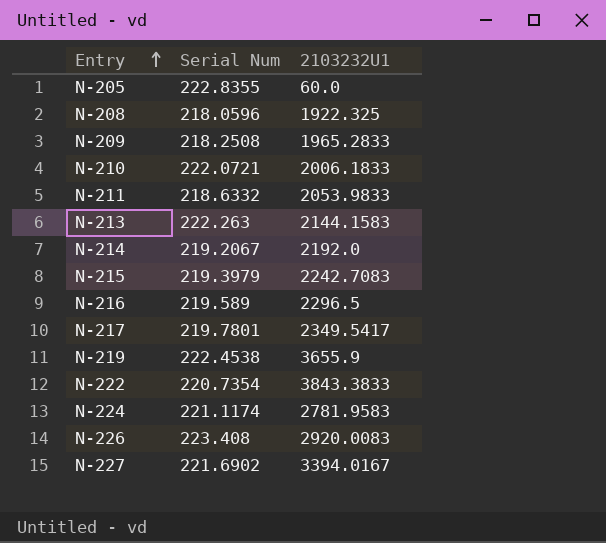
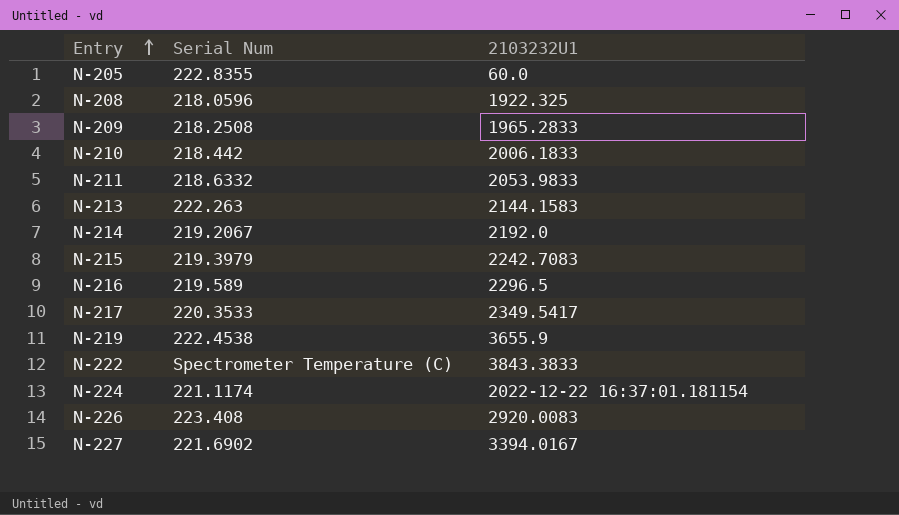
N-210 | Serial Num: 222.0721 -> 218.442
N-217 | Serial Num: 219.7801 -> 220.3533
N-222 | Serial Num: 220.7354 -> Spectrometer Temperature (C)
N-224 | 2103232U1: 2781.9583 -> 2022-12-22 16:37:01.181154

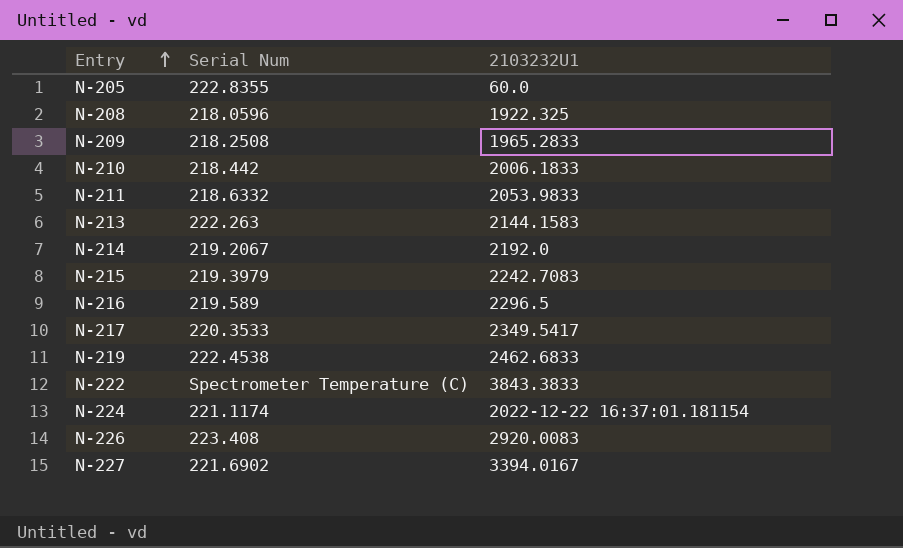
N-219 | 2103232U1: 3655.9 -> 2462.6833

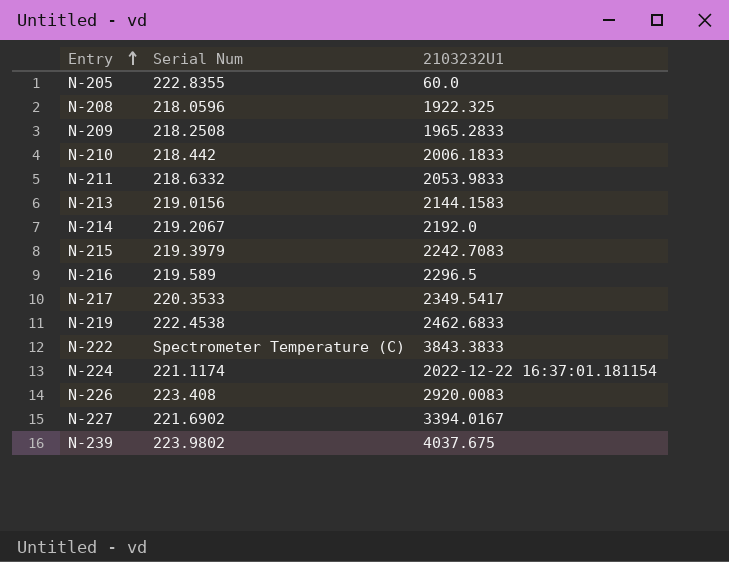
N-213 | Serial Num: 222.263 -> 219.0156
row N-239: none -> 223.9802 | 4037.675

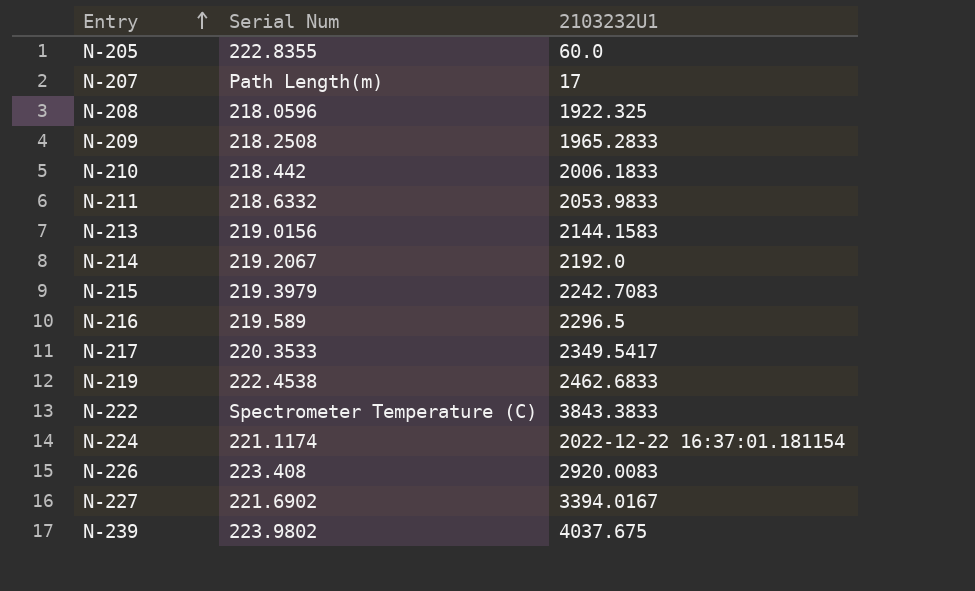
row N-207: none -> Path Length(m) | 17

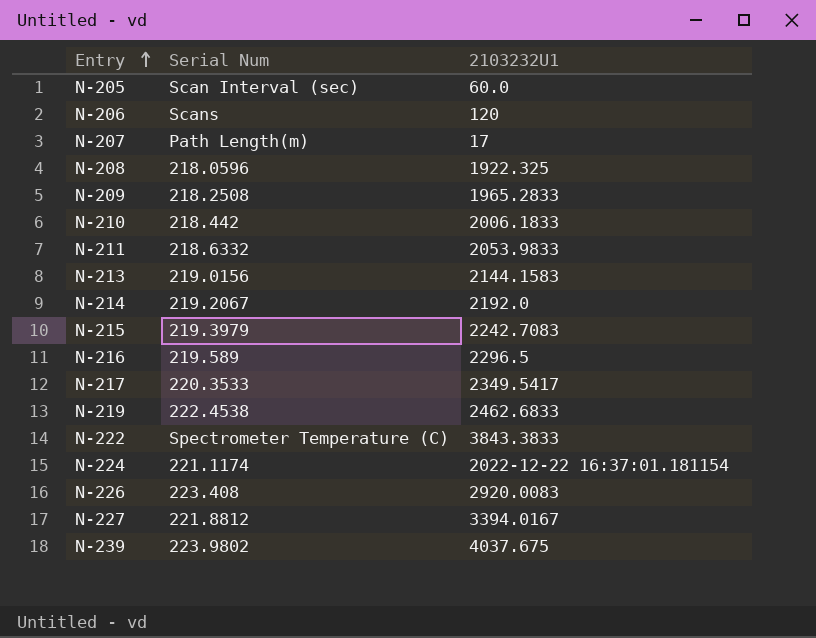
N-205 | Serial Num: 222.8355 -> Scan Interval (sec)
row N-206: none -> Scans | 120
N-227 | Serial Num: 221.6902 -> 221.8812

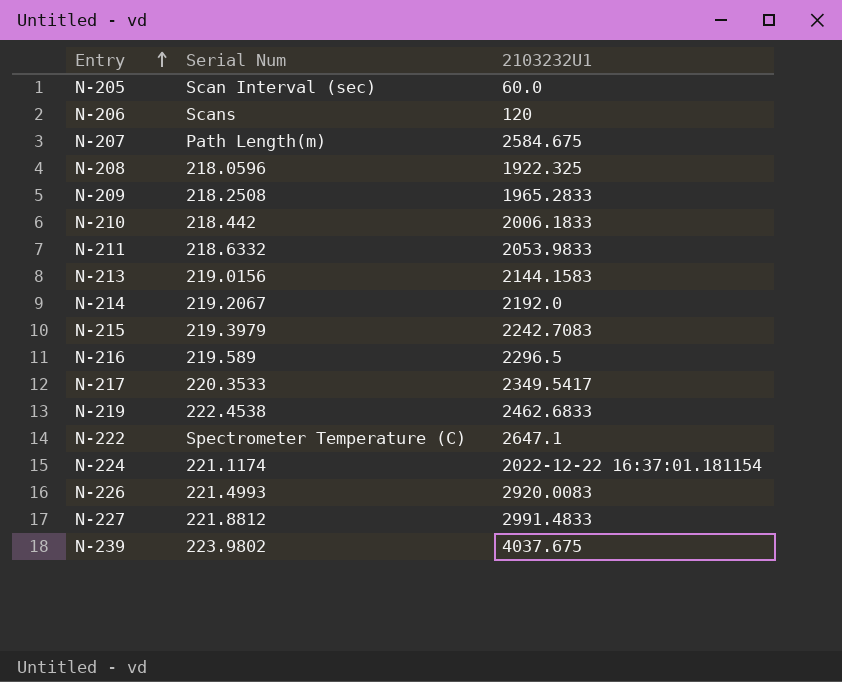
N-207 | 2103232U1: 17 -> 2584.675
N-222 | 2103232U1: 3843.3833 -> 2647.1
N-226 | Serial Num: 223.408 -> 221.4993
N-227 | 2103232U1: 3394.0167 -> 2991.4833

